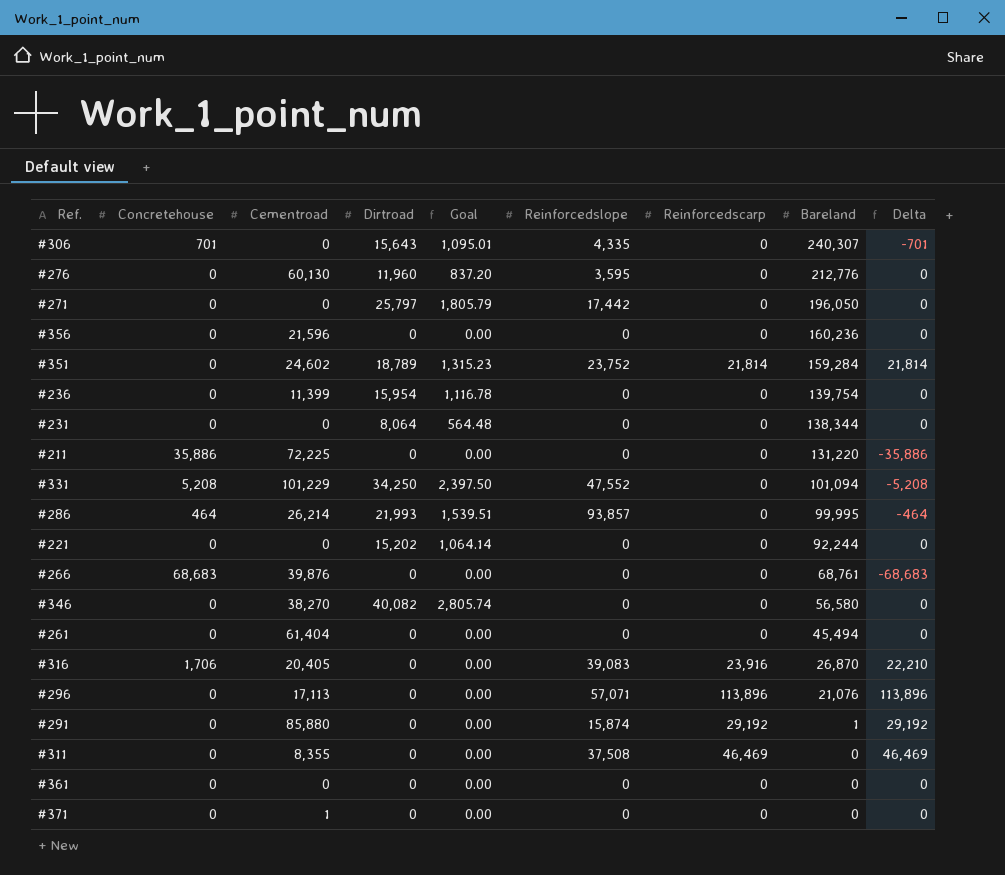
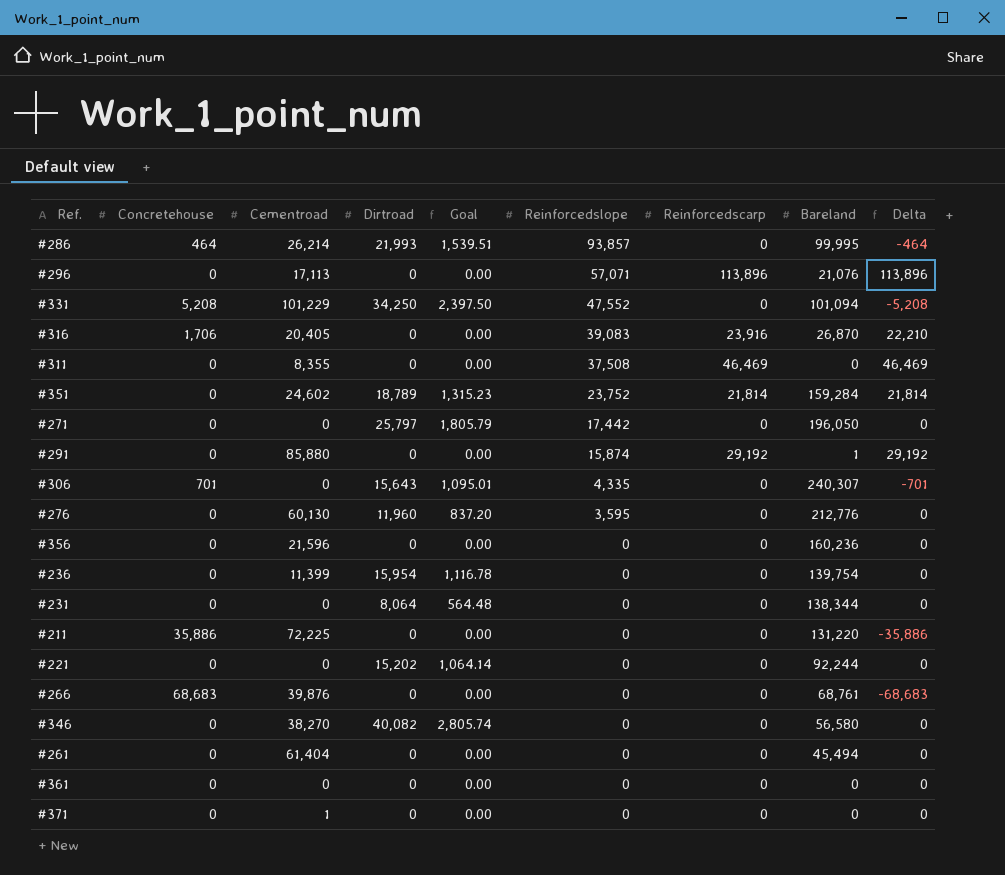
row order: Bareland descending -> Reinforcedslope descending

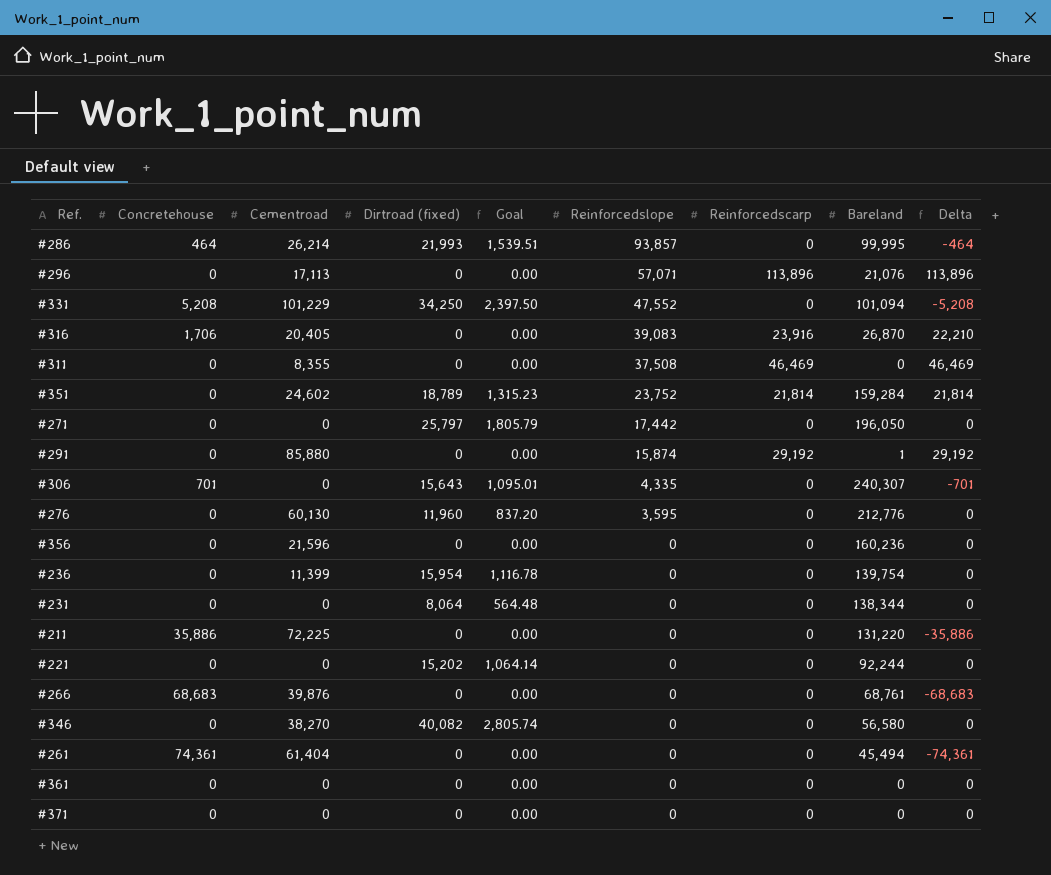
column name: Dirtroad -> Dirtroad (fixed)
#261 | Concretehouse: 0 -> 74,361
#261 | Delta: 0 -> -74,361
#371 | Cementroad: 1 -> 0

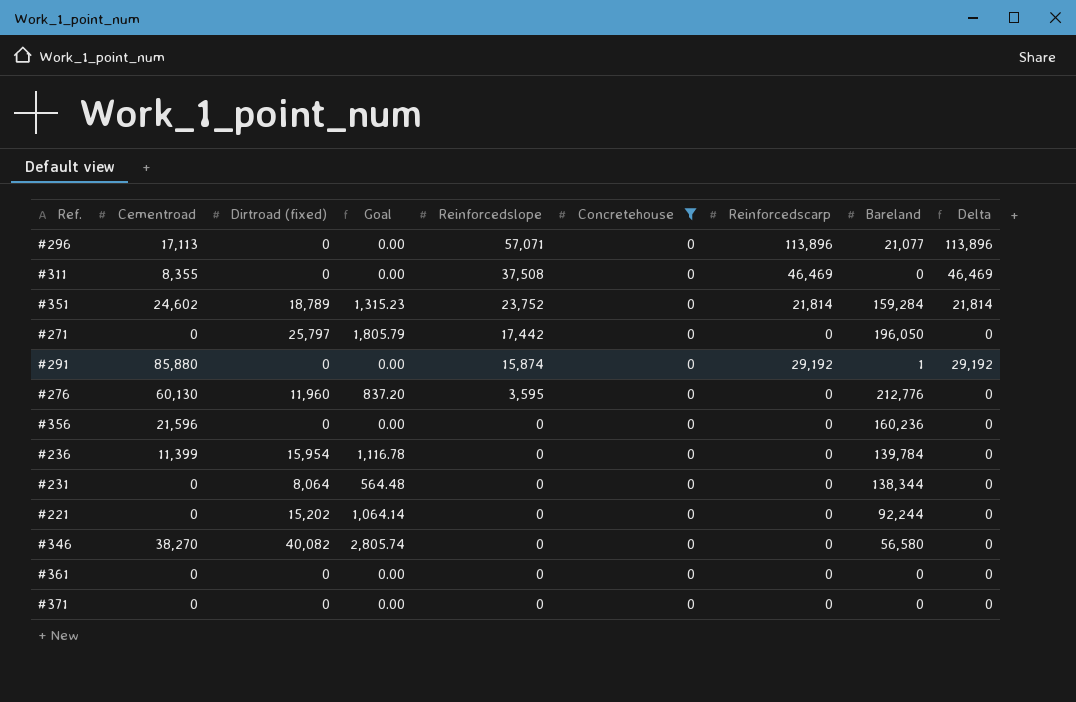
filter: none -> Concretehouse = 0
column Concretehouse | position: 2 -> 6
#296 | Bareland: 21,076 -> 21,077
#236 | Bareland: 139,754 -> 139,784

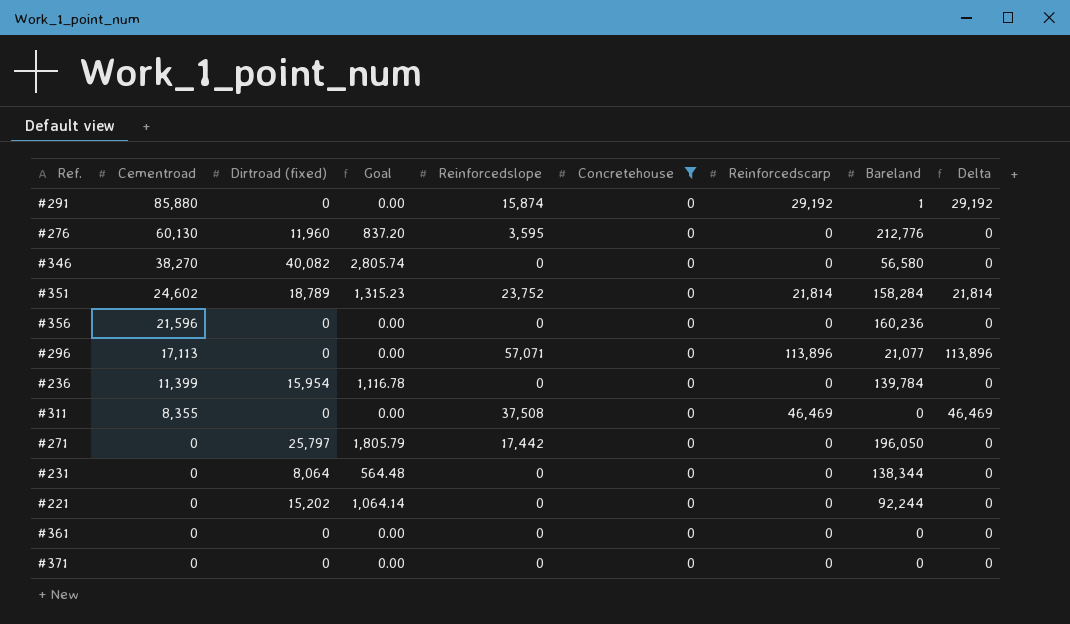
row order: Reinforcedslope descending -> Cementroad descending
#351 | Bareland: 159,284 -> 158,284

